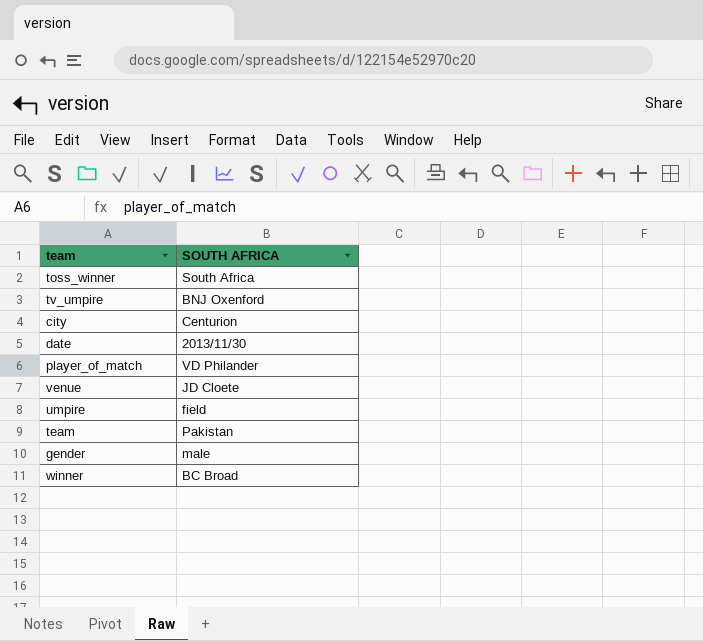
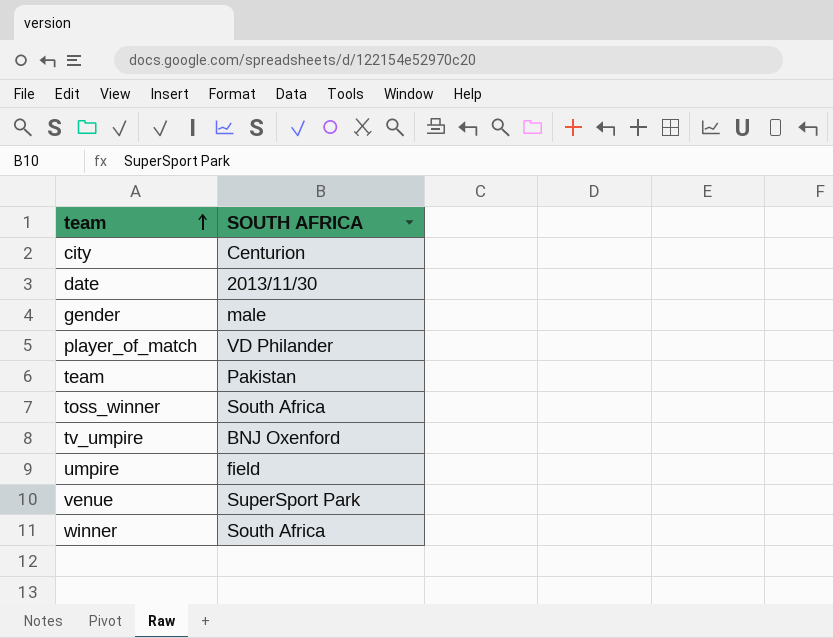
row order: none -> team ascending
venue | SOUTH AFRICA: JD Cloete -> SuperSport Park
winner | SOUTH AFRICA: BC Broad -> South Africa

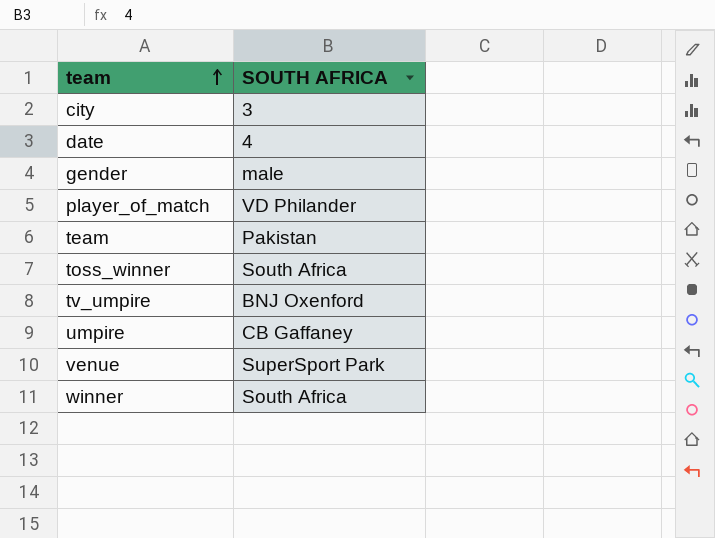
city | SOUTH AFRICA: Centurion -> 3
date | SOUTH AFRICA: 2013/11/30 -> 4
umpire | SOUTH AFRICA: field -> CB Gaffaney

